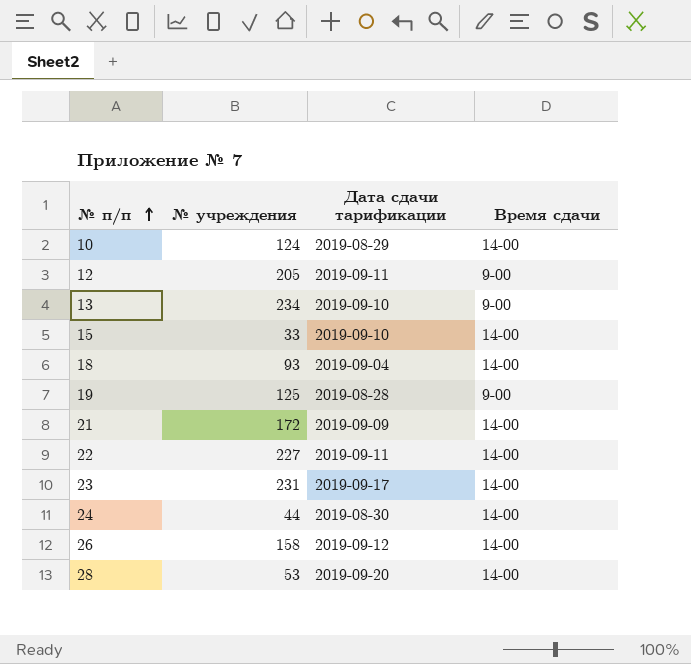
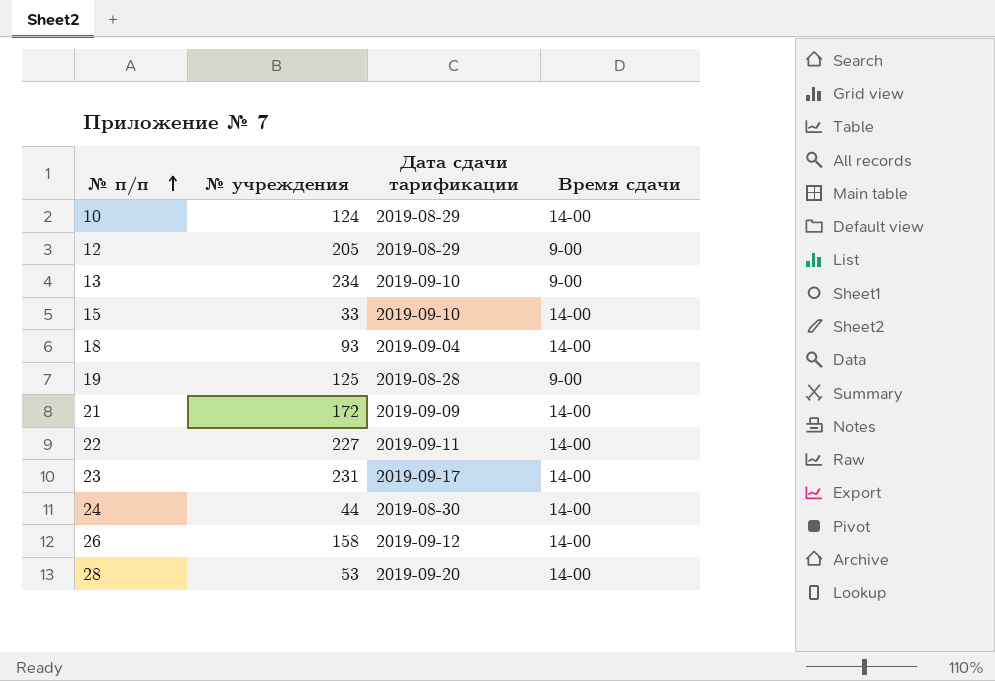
12 | Дата сдачи тарификации: 2019-09-11 -> 2019-08-29

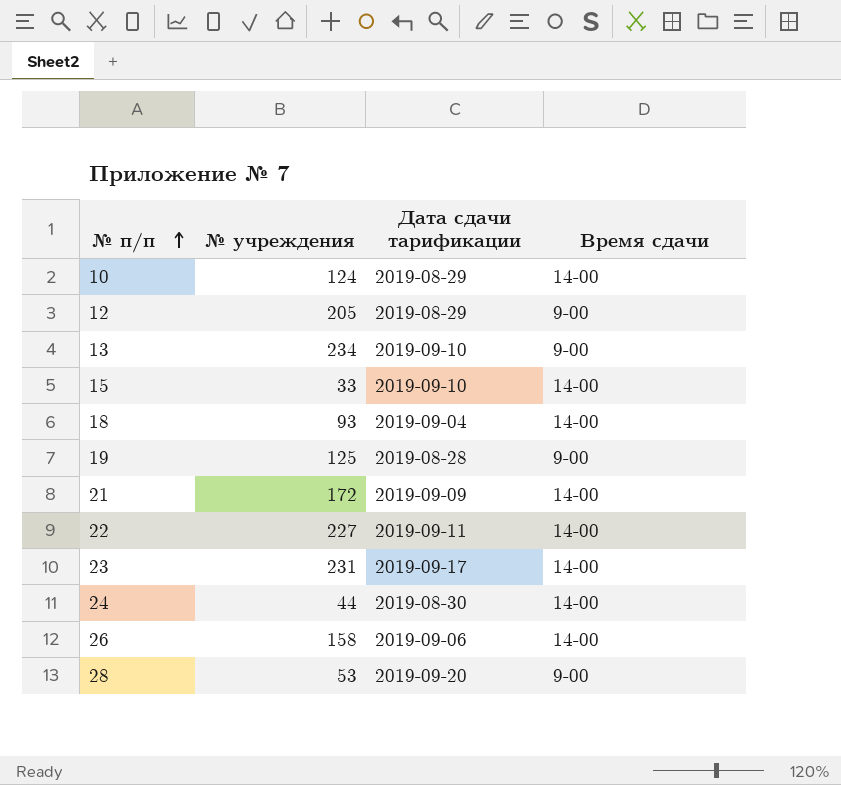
26 | Дата сдачи тарификации: 2019-09-12 -> 2019-09-06
28 | Время сдачи: 14-00 -> 9-00

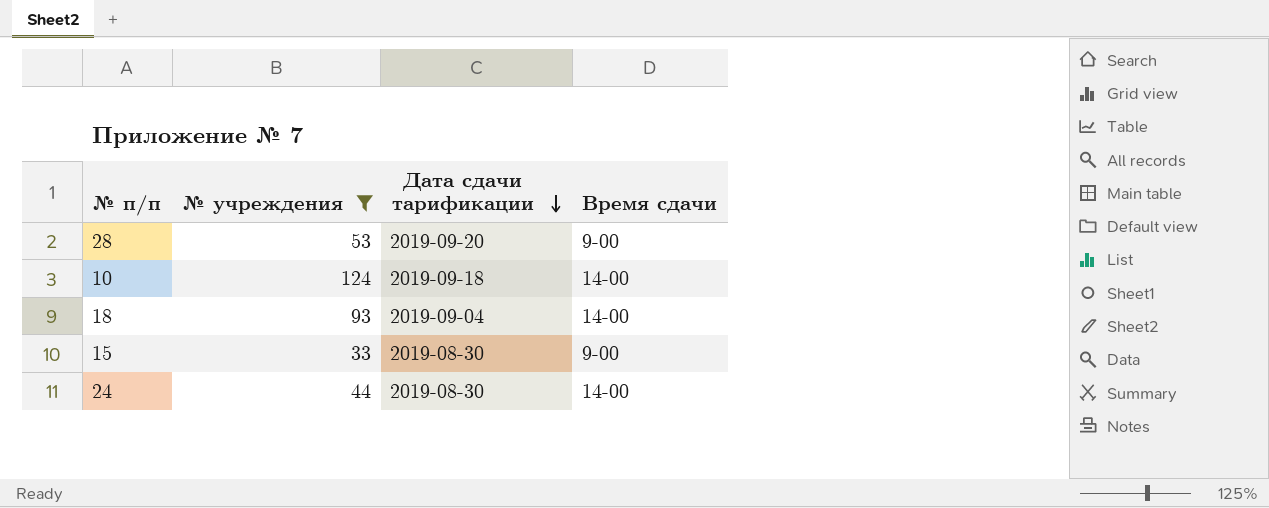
filter: none -> № учреждения <= 124
row order: № п/п ascending -> Дата сдачи тарификации descending
10 | Дата сдачи тарификации: 2019-08-29 -> 2019-09-18
15 | Дата сдачи тарификации: 2019-09-10 -> 2019-08-30
15 | Время сдачи: 14-00 -> 9-00

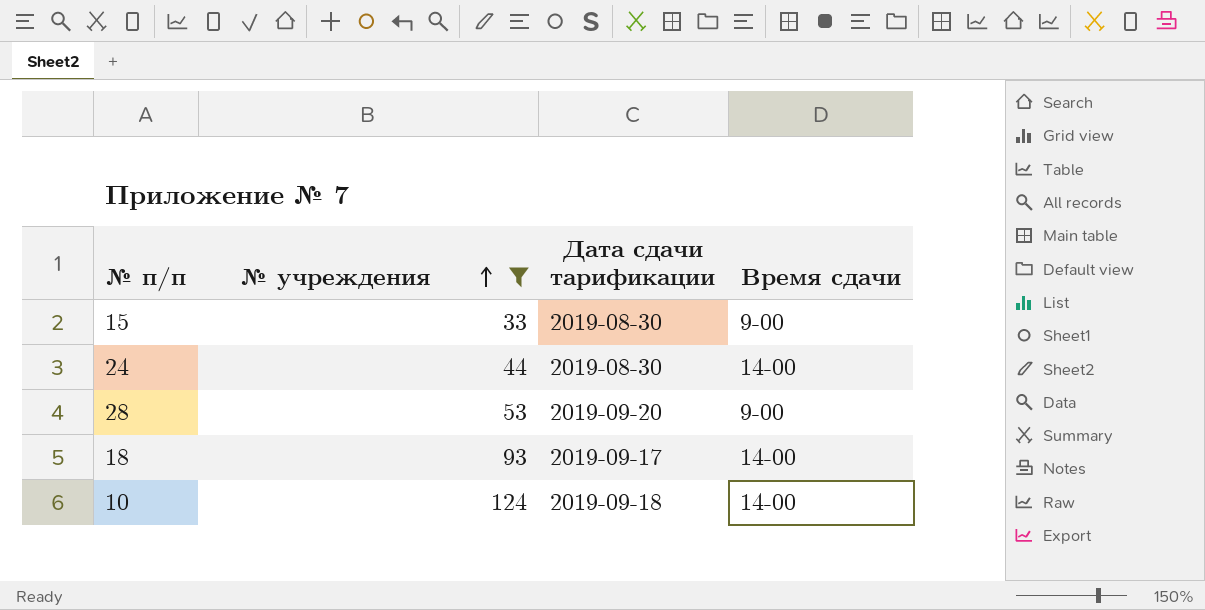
row order: Дата сдачи тарификации descending -> № учреждения ascending
18 | Дата сдачи тарификации: 2019-09-04 -> 2019-09-17

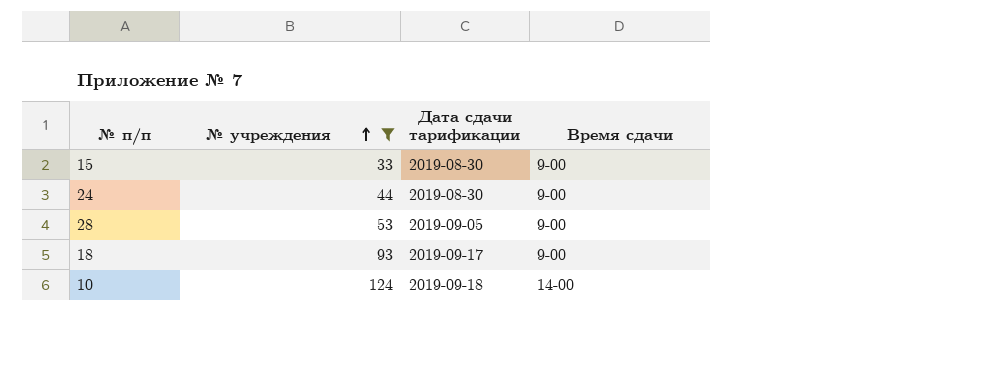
24 | Время сдачи: 14-00 -> 9-00
28 | Дата сдачи тарификации: 2019-09-20 -> 2019-09-05
18 | Время сдачи: 14-00 -> 9-00

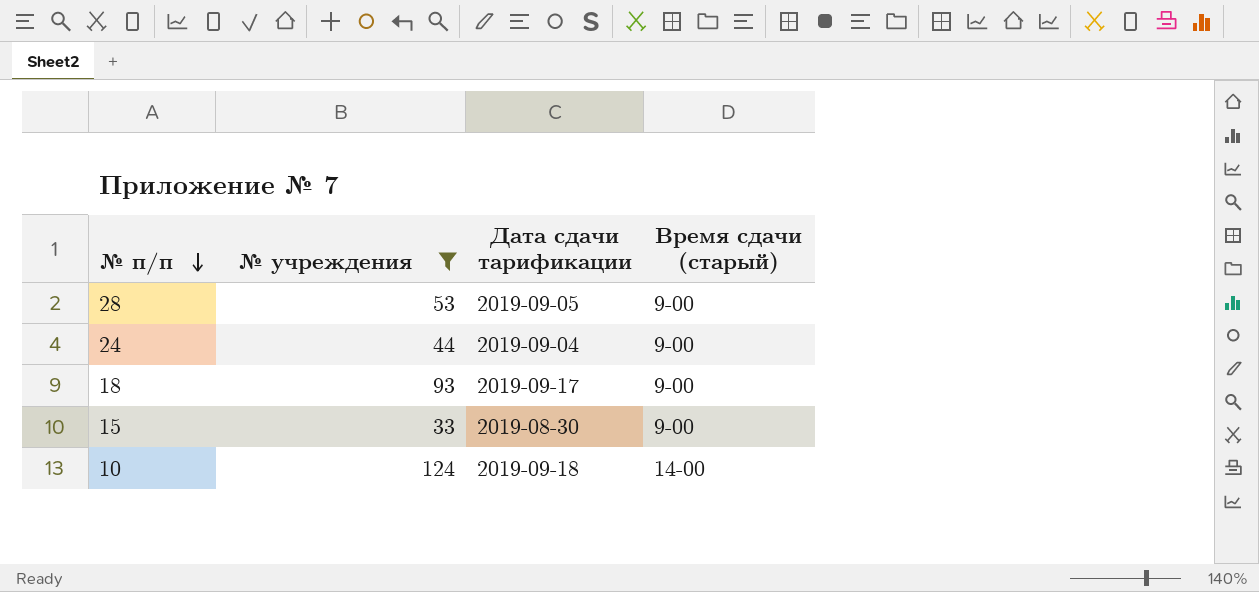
row order: № учреждения ascending -> № п/п descending
column name: Время сдачи -> Время сдачи (старый)
24 | Дата сдачи тарификации: 2019-08-30 -> 2019-09-04

